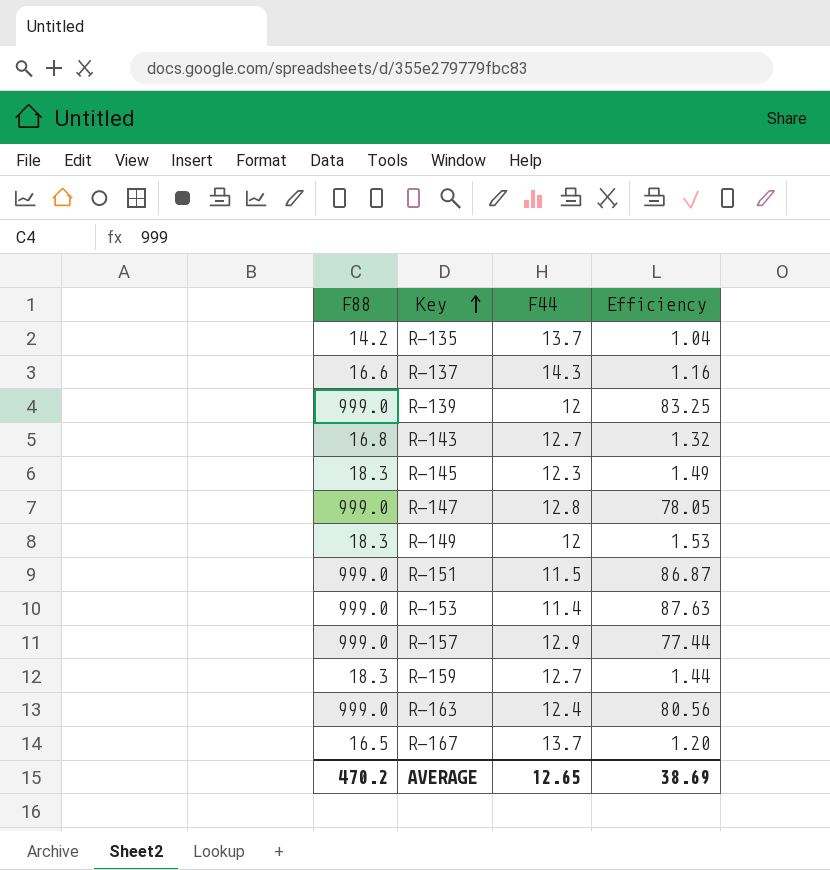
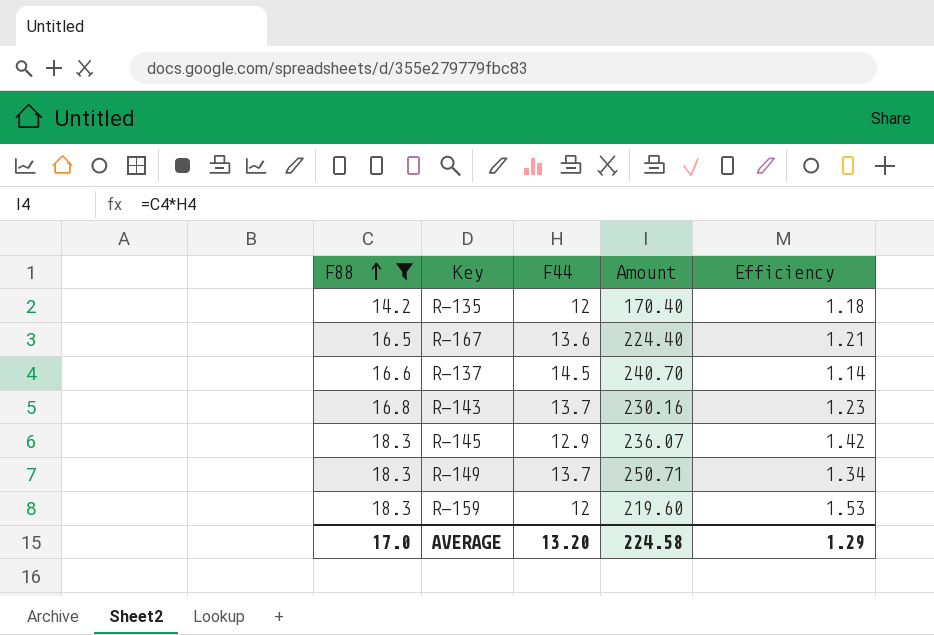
filter: none -> F88 != 999.0
row order: Key ascending -> F88 ascending
column Amount | formula: none -> [F88] * [F44]
R-135 | F44: 13.7 -> 12
R-135 | Efficiency: 1.04 -> 1.18
R-167 | F44: 13.7 -> 13.6
R-167 | Efficiency: 1.20 -> 1.21
R-137 | F44: 14.3 -> 14.5
R-137 | Efficiency: 1.16 -> 1.14
R-143 | F44: 12.7 -> 13.7
R-143 | Efficiency: 1.32 -> 1.23
R-145 | F44: 12.3 -> 12.9
R-145 | Efficiency: 1.49 -> 1.42
R-149 | F44: 12 -> 13.7
R-149 | Efficiency: 1.53 -> 1.34
R-159 | F44: 12.7 -> 12
R-159 | Efficiency: 1.44 -> 1.53
AVERAGE | F88: 470.2 -> 17.0
AVERAGE | F44: 12.65 -> 13.20
AVERAGE | Efficiency: 38.69 -> 1.29

